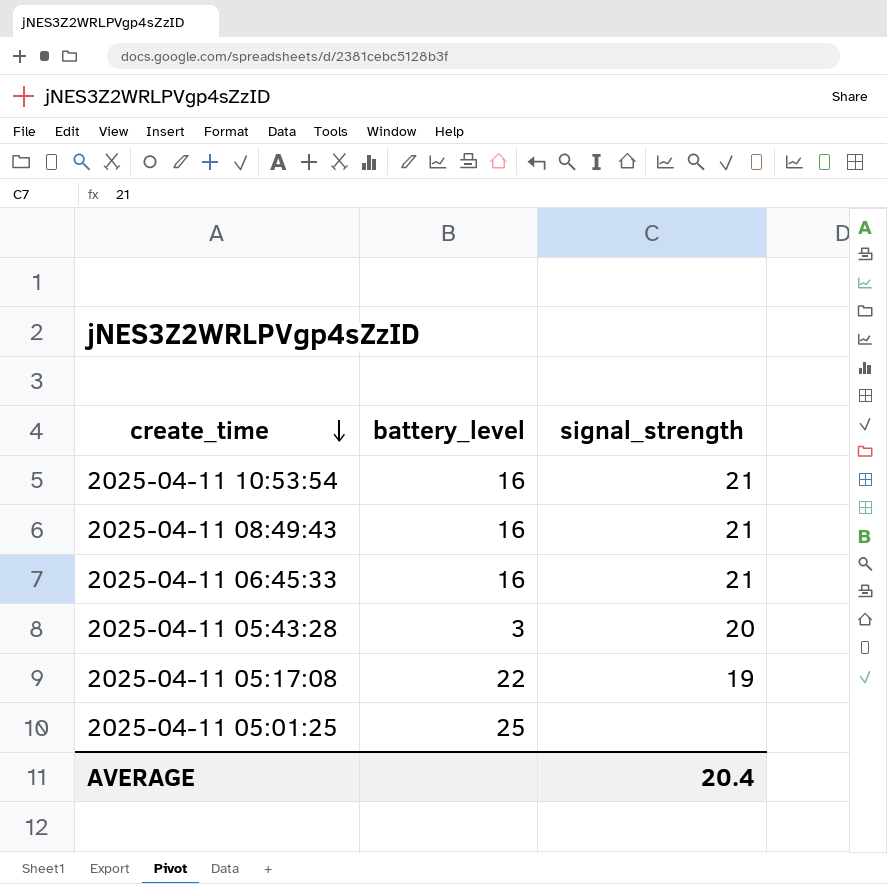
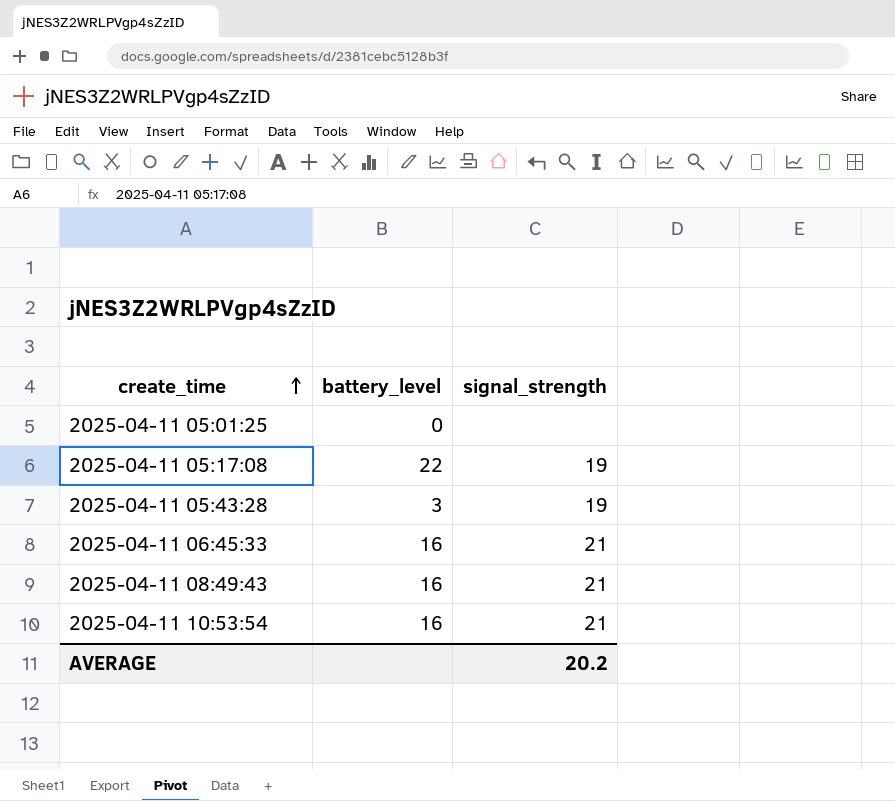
row order: create_time descending -> create_time ascending
2025-04-11 05:01:25 | battery_level: 25 -> 0
2025-04-11 05:43:28 | signal_strength: 20 -> 19
AVERAGE | signal_strength: 20.4 -> 20.2

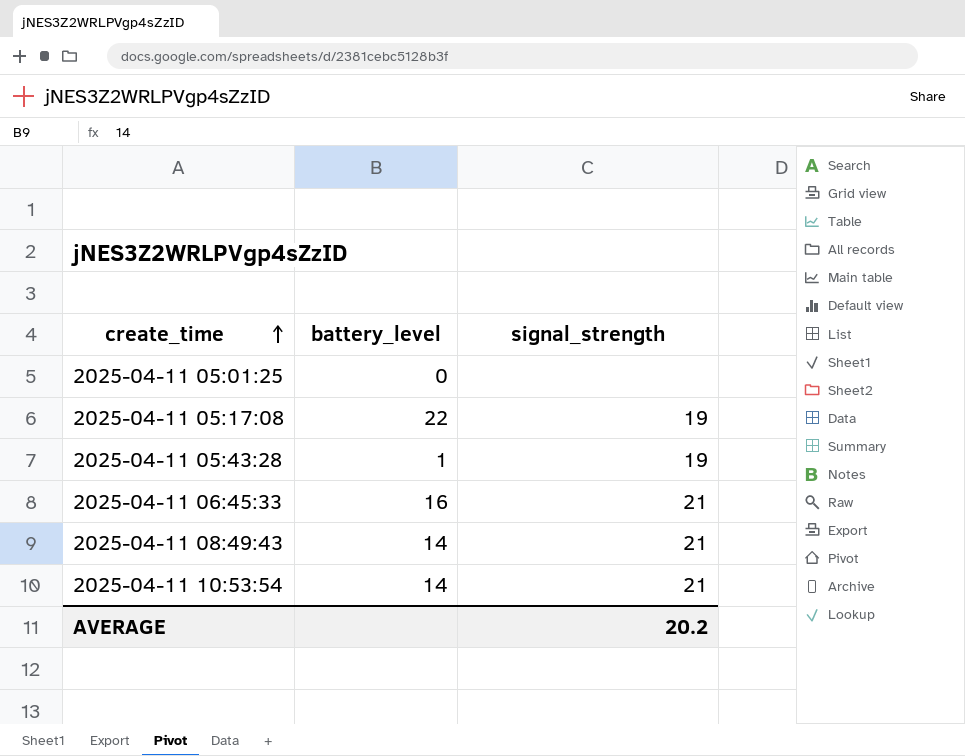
2025-04-11 05:43:28 | battery_level: 3 -> 1
2025-04-11 08:49:43 | battery_level: 16 -> 14
2025-04-11 10:53:54 | battery_level: 16 -> 14

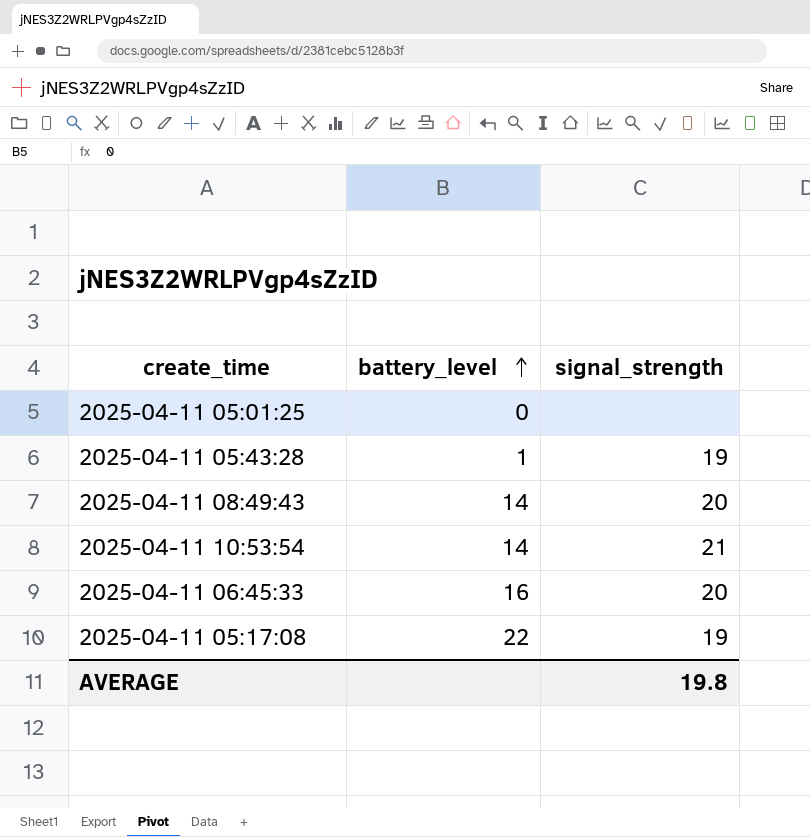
row order: create_time ascending -> battery_level ascending
2025-04-11 08:49:43 | signal_strength: 21 -> 20
2025-04-11 06:45:33 | signal_strength: 21 -> 20
AVERAGE | signal_strength: 20.2 -> 19.8

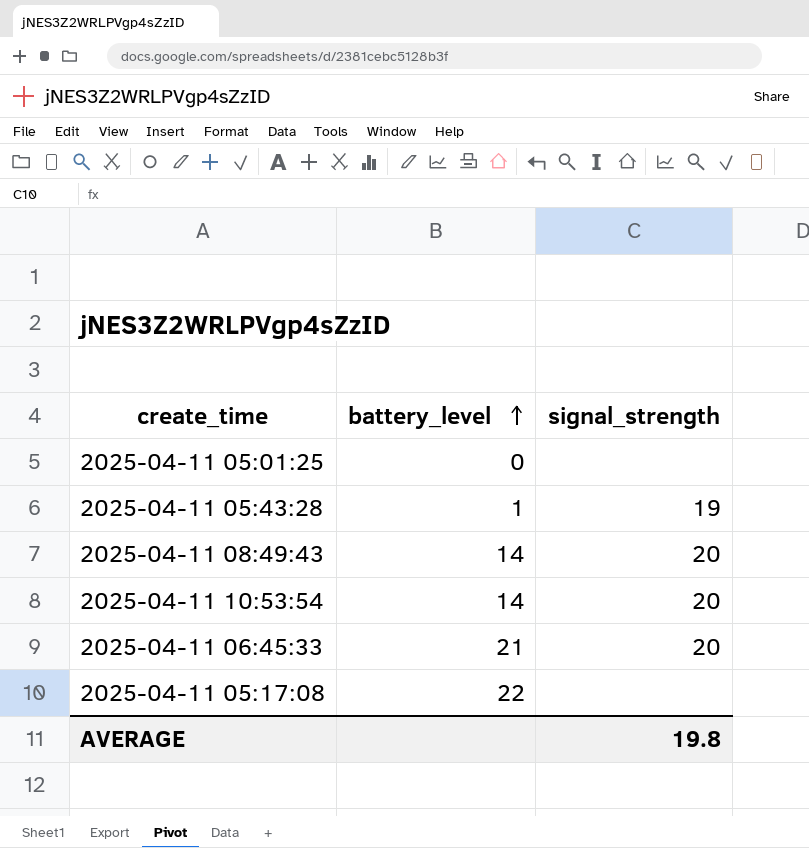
2025-04-11 10:53:54 | signal_strength: 21 -> 20
2025-04-11 06:45:33 | battery_level: 16 -> 21
2025-04-11 05:17:08 | signal_strength: 19 -> none

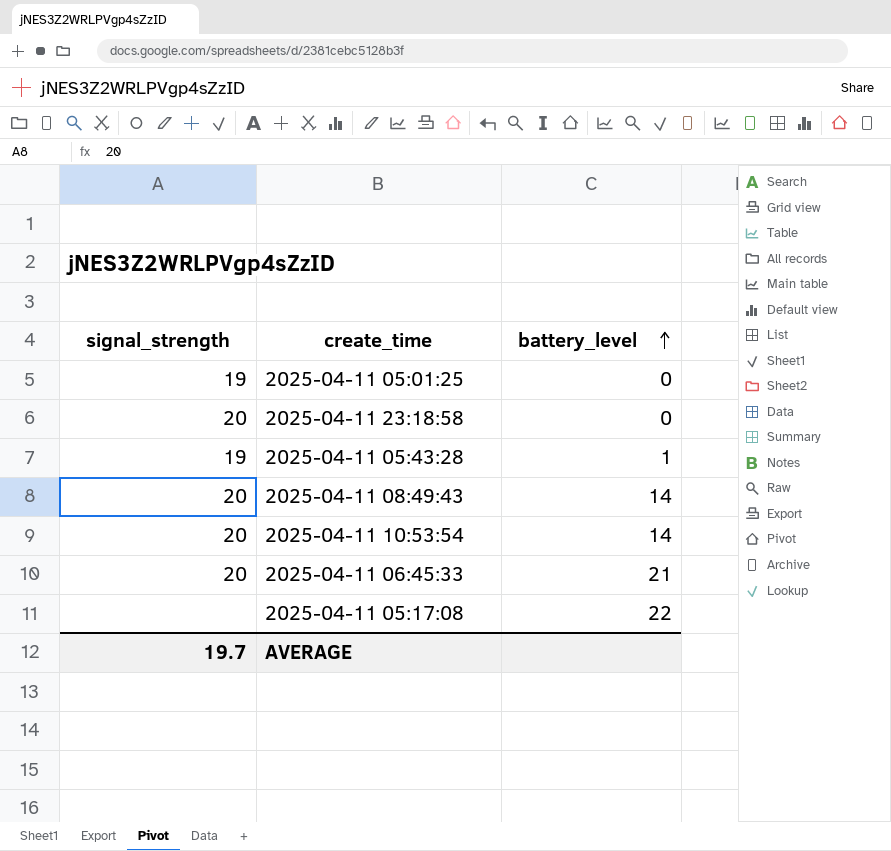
column signal_strength | position: 3 -> 1
2025-04-11 05:01:25 | signal_strength: none -> 19
row 2025-04-11 23:18:58: none -> 20 | 0
AVERAGE | signal_strength: 19.8 -> 19.7

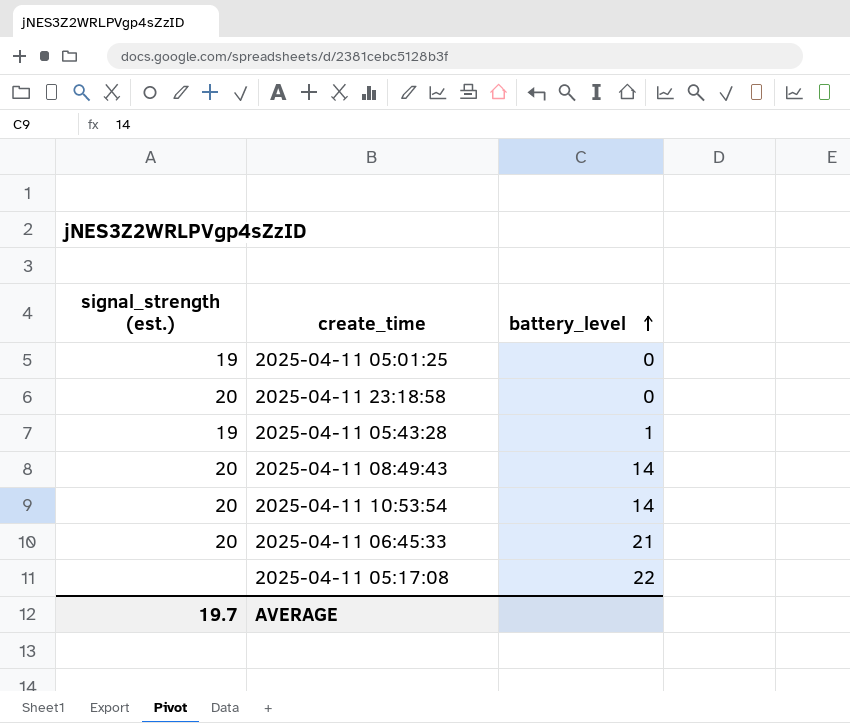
column name: signal_strength -> signal_strength (est.)

